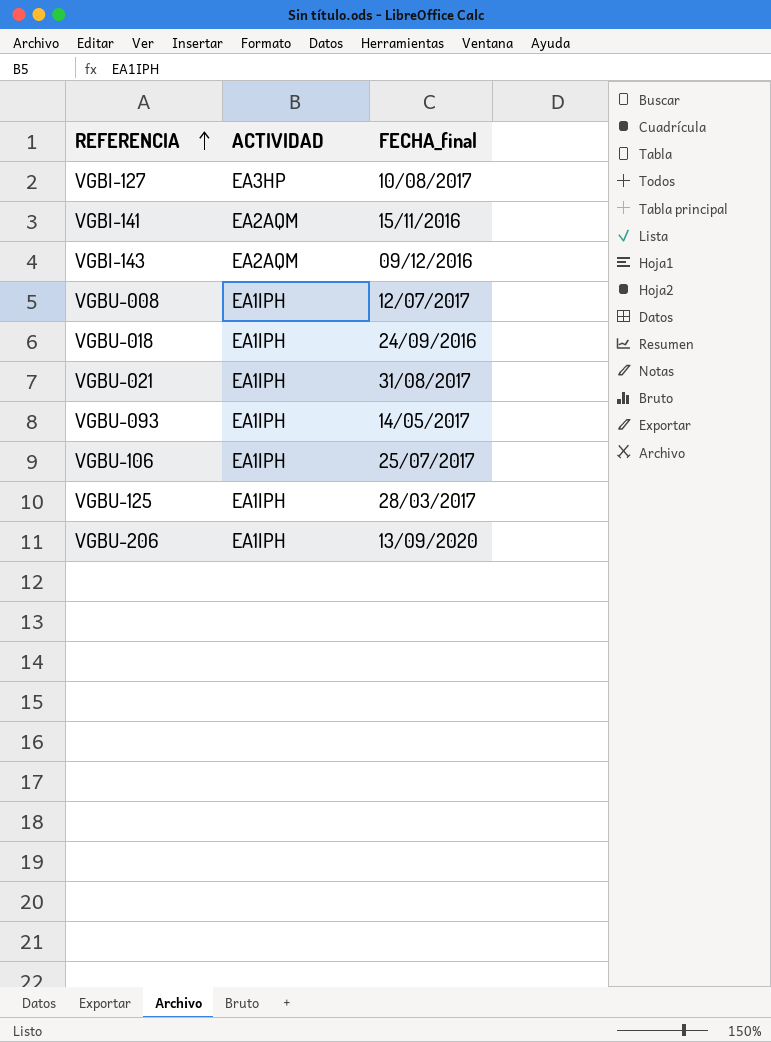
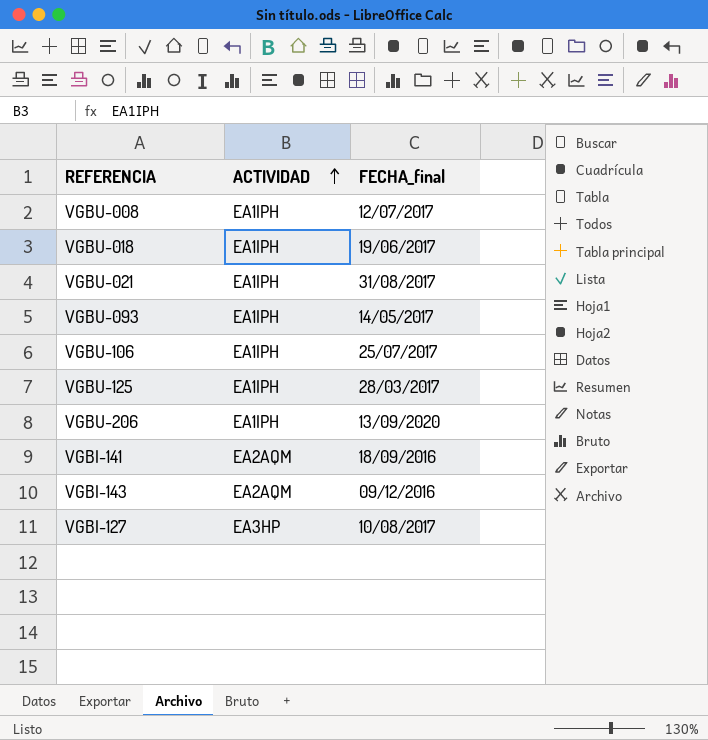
row order: REFERENCIA ascending -> ACTIVIDAD ascending
VGBU-018 | FECHA_final: 24/09/2016 -> 19/06/2017
VGBI-141 | FECHA_final: 15/11/2016 -> 18/09/2016

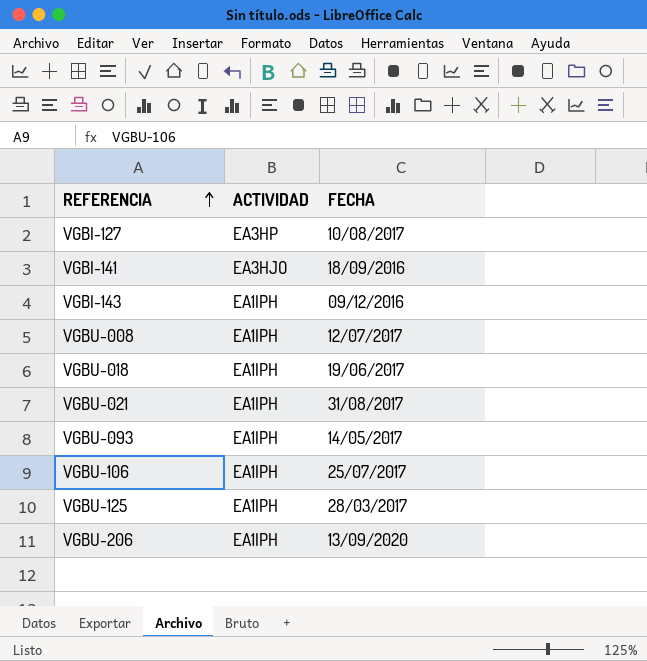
row order: ACTIVIDAD ascending -> REFERENCIA ascending
column name: FECHA_final -> FECHA
VGBI-141 | ACTIVIDAD: EA2AQM -> EA3HJO
VGBI-143 | ACTIVIDAD: EA2AQM -> EA1IPH

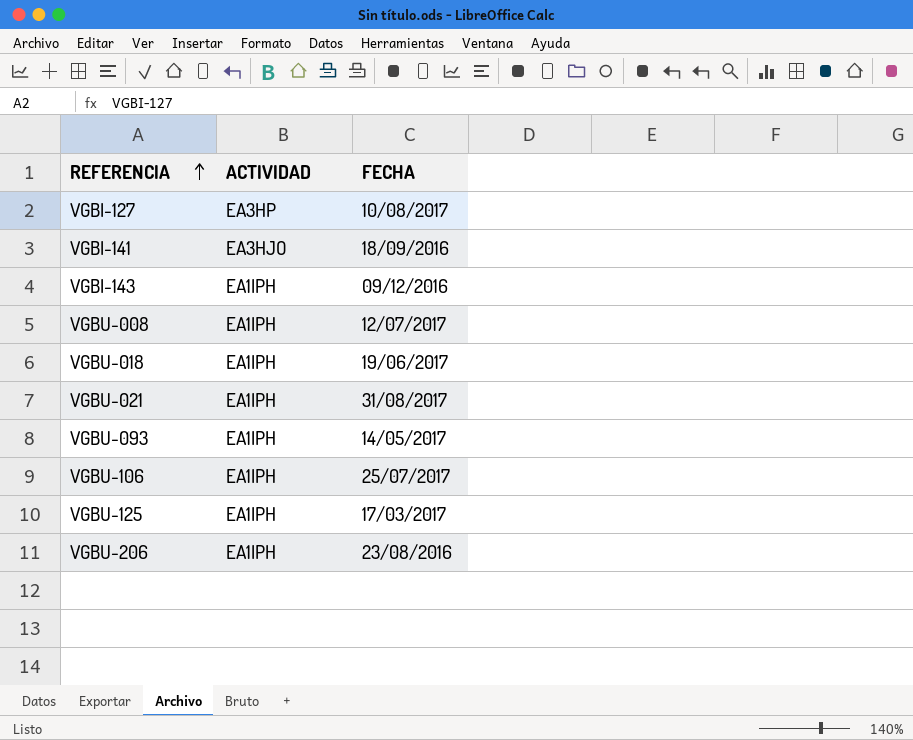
VGBU-125 | FECHA: 28/03/2017 -> 17/03/2017
VGBU-206 | FECHA: 13/09/2020 -> 23/08/2016

